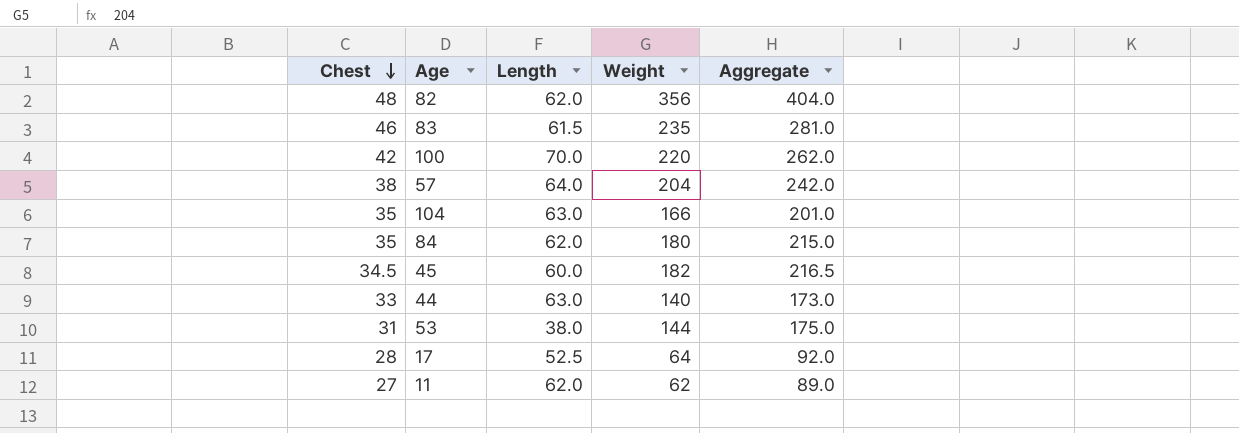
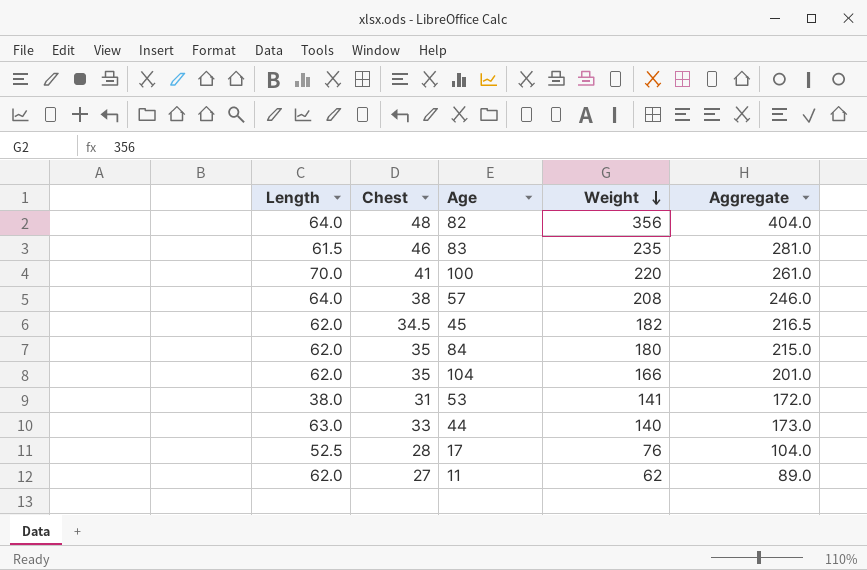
row order: Chest descending -> Weight descending
column Length | position: 3 -> 1
82 | Length: 62.0 -> 64.0
100 | Chest: 42 -> 41
100 | Aggregate: 262.0 -> 261.0
57 | Weight: 204 -> 208
57 | Aggregate: 242.0 -> 246.0
45 | Length: 60.0 -> 62.0
104 | Length: 63.0 -> 62.0
53 | Weight: 144 -> 141
53 | Aggregate: 175.0 -> 172.0
17 | Weight: 64 -> 76
17 | Aggregate: 92.0 -> 104.0

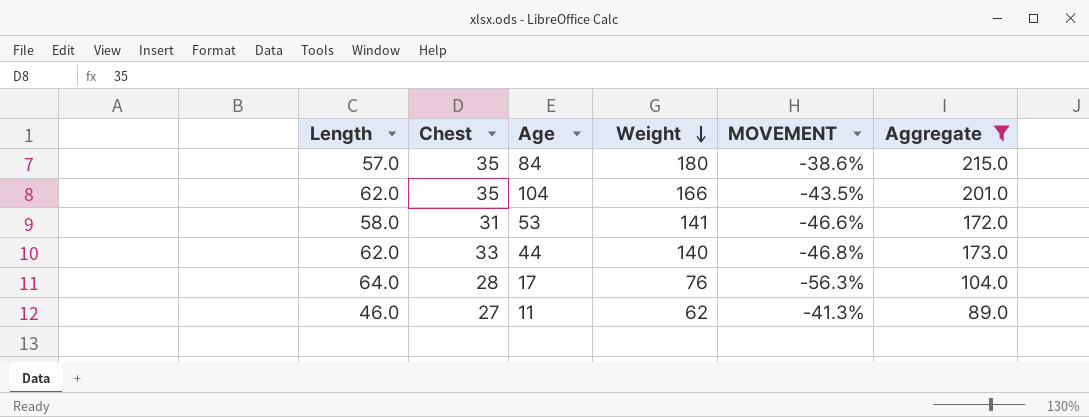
filter: none -> Aggregate <= 215.0
column MOVEMENT | formula: none -> ([Chest] - [Length]) / [Length]
84 | Length: 62.0 -> 57.0
53 | Length: 38.0 -> 58.0
44 | Length: 63.0 -> 62.0
17 | Length: 52.5 -> 64.0
11 | Length: 62.0 -> 46.0

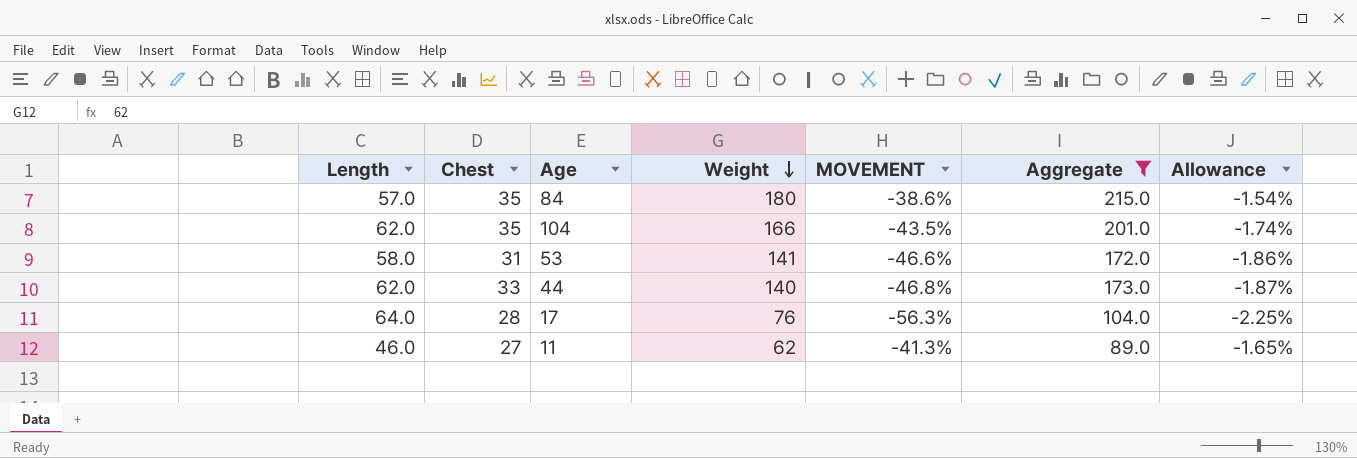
column Allowance | formula: none -> [MOVEMENT] * 0.04

